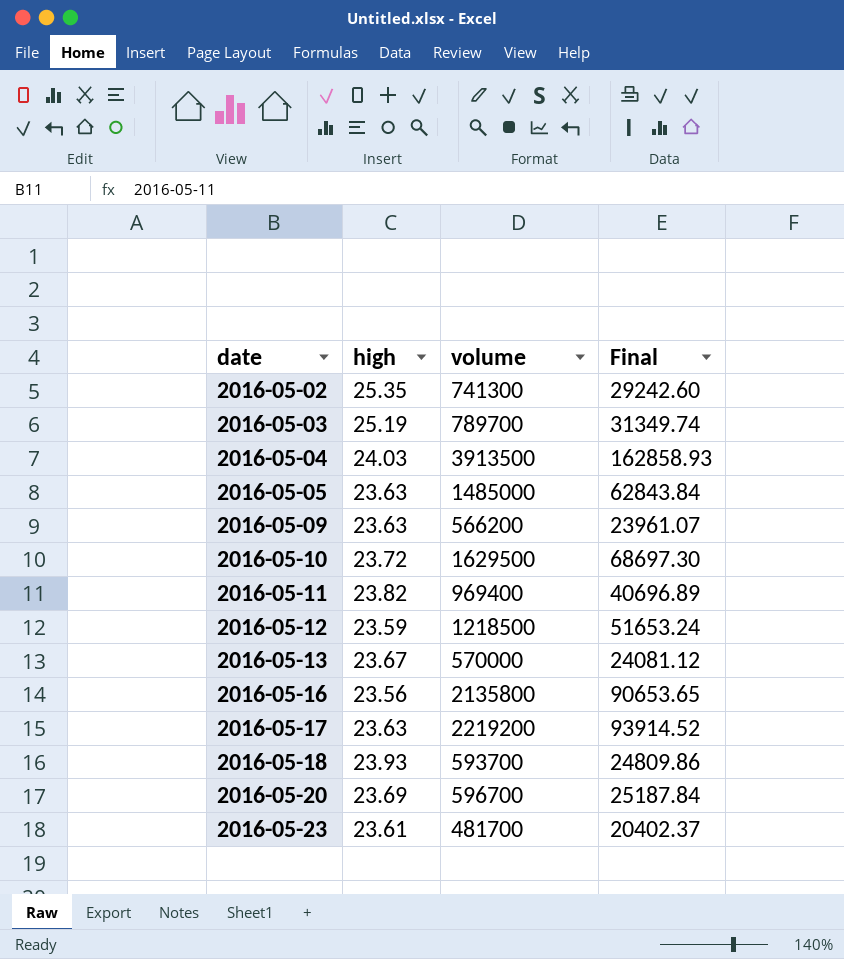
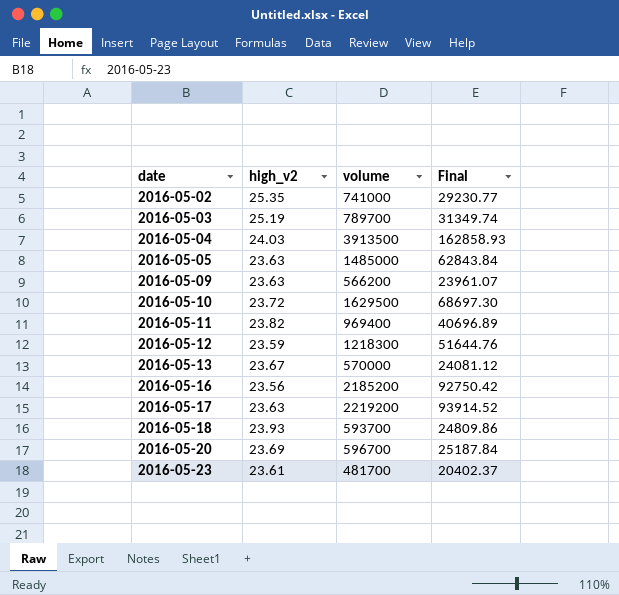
column name: high -> high_v2
2016-05-02 | volume: 741300 -> 741000
2016-05-02 | Final: 29242.60 -> 29230.77
2016-05-12 | volume: 1218500 -> 1218300
2016-05-12 | Final: 51653.24 -> 51644.76
2016-05-16 | volume: 2135800 -> 2185200
2016-05-16 | Final: 90653.65 -> 92750.42

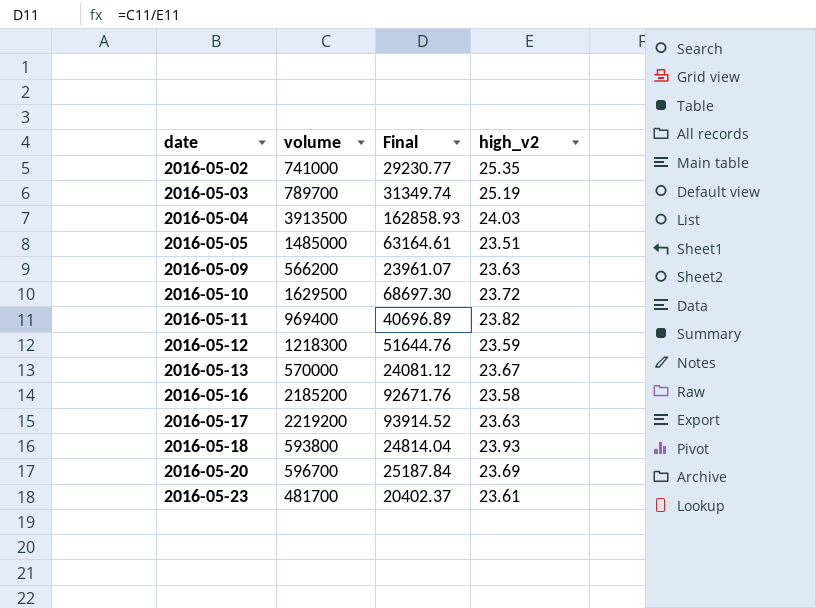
column high_v2 | position: 2 -> 4
2016-05-05 | Final: 62843.84 -> 63164.61
2016-05-05 | high_v2: 23.63 -> 23.51
2016-05-16 | Final: 92750.42 -> 92671.76
2016-05-16 | high_v2: 23.56 -> 23.58
2016-05-18 | volume: 593700 -> 593800
2016-05-18 | Final: 24809.86 -> 24814.04

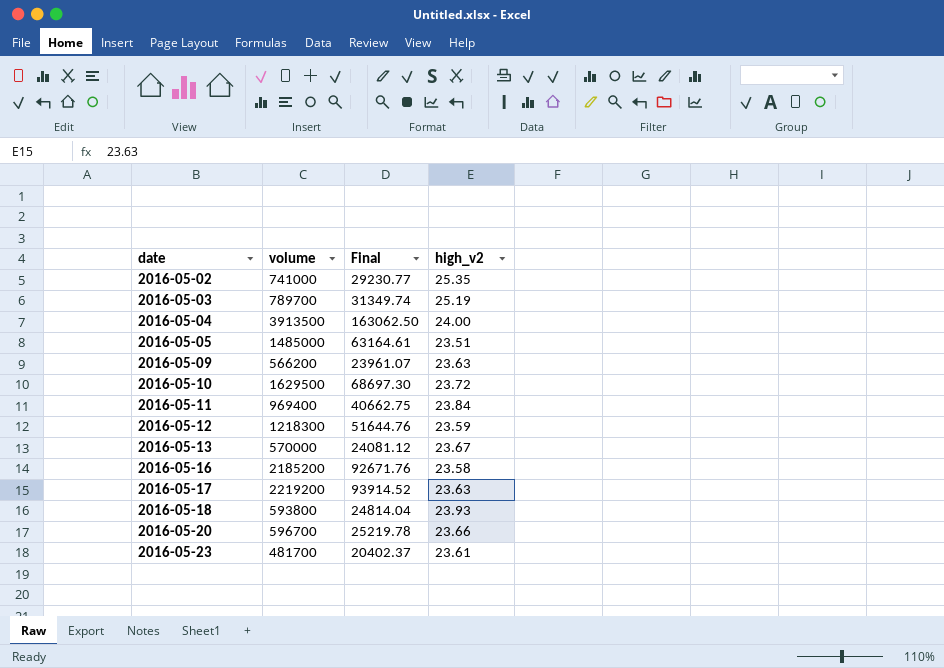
2016-05-04 | Final: 162858.93 -> 163062.50
2016-05-04 | high_v2: 24.03 -> 24.00
2016-05-11 | Final: 40696.89 -> 40662.75
2016-05-11 | high_v2: 23.82 -> 23.84
2016-05-20 | Final: 25187.84 -> 25219.78
2016-05-20 | high_v2: 23.69 -> 23.66

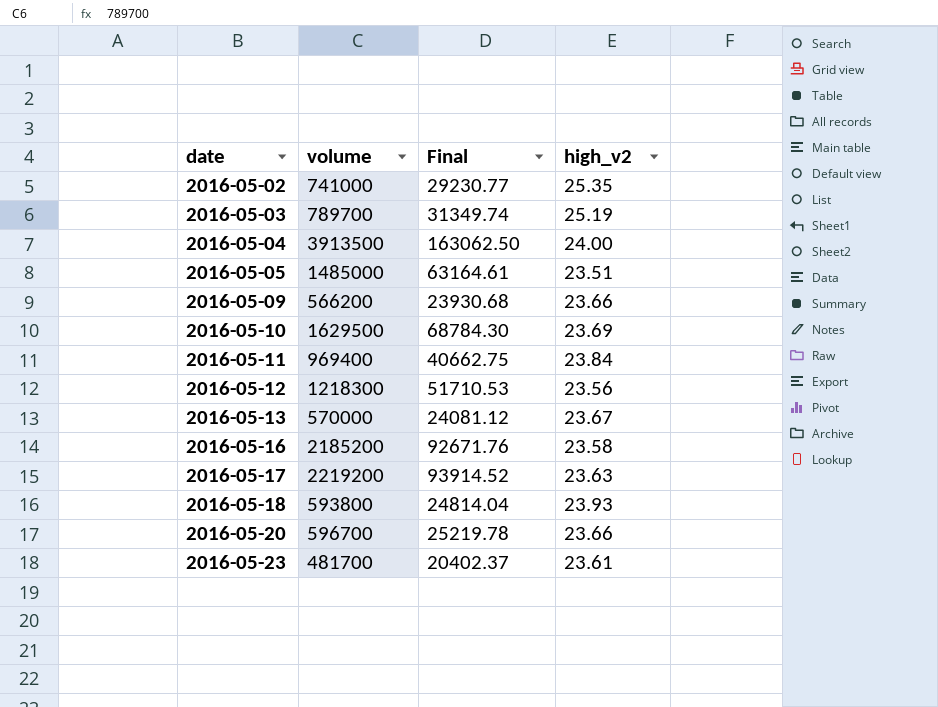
2016-05-09 | Final: 23961.07 -> 23930.68
2016-05-09 | high_v2: 23.63 -> 23.66
2016-05-10 | Final: 68697.30 -> 68784.30
2016-05-10 | high_v2: 23.72 -> 23.69
2016-05-12 | Final: 51644.76 -> 51710.53
2016-05-12 | high_v2: 23.59 -> 23.56

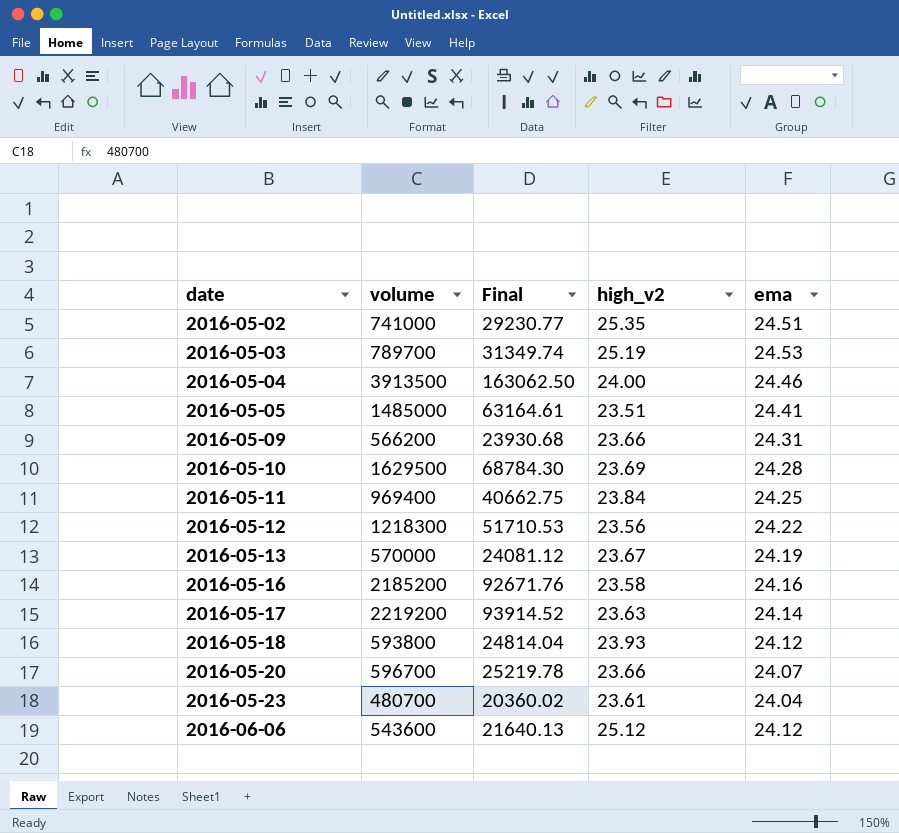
column ema | position: none -> 5
2016-05-23 | volume: 481700 -> 480700
2016-05-23 | Final: 20402.37 -> 20360.02
row 2016-06-06: none -> 543600 | 21640.13 | 25.12 | 24.12

